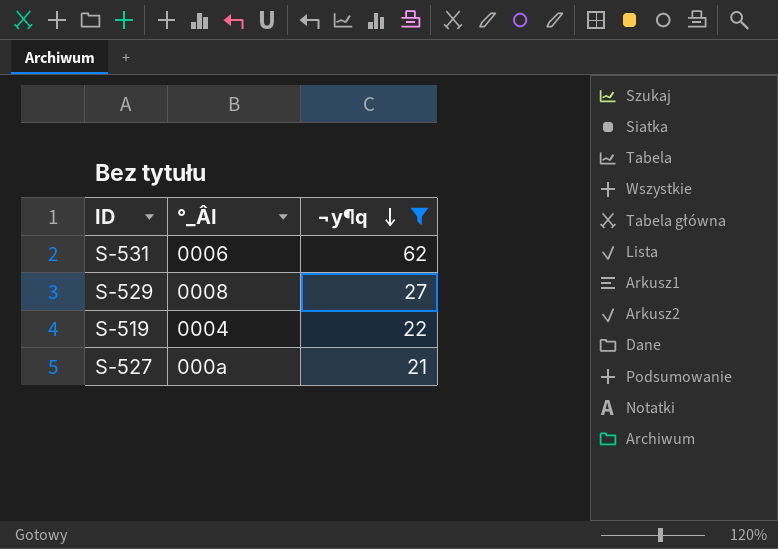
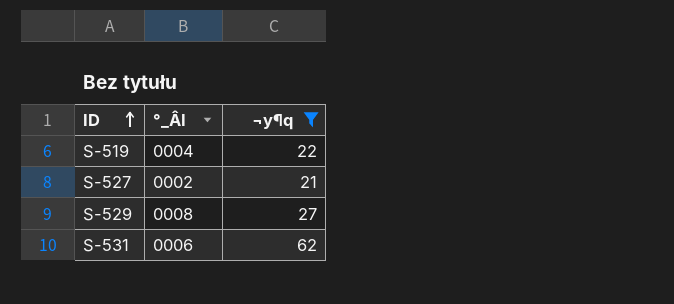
row order: ¬y¶q descending -> ID ascending
S-527 | °_ÂI: 000a -> 0002

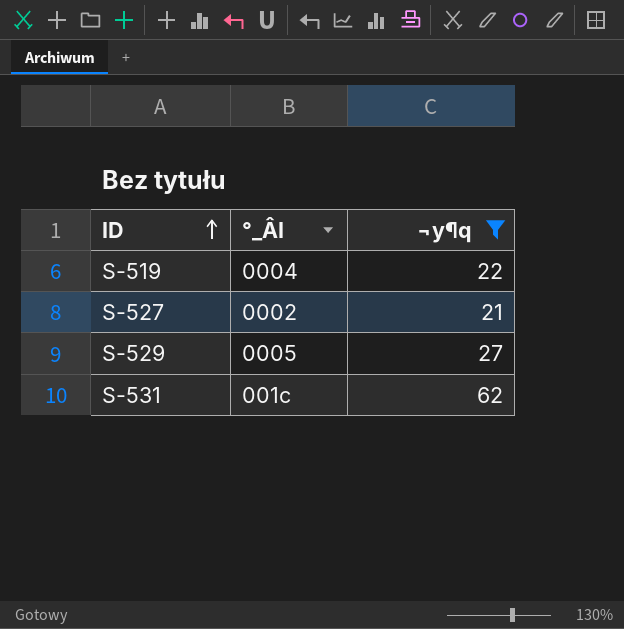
S-529 | °_ÂI: 0008 -> 0005
S-531 | °_ÂI: 0006 -> 001c

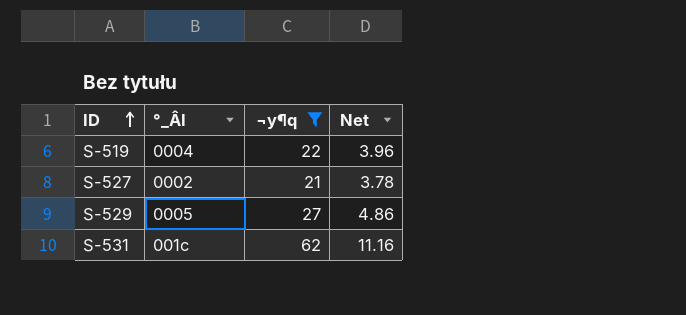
column Net | formula: none -> [¬y¶q] * 0.18

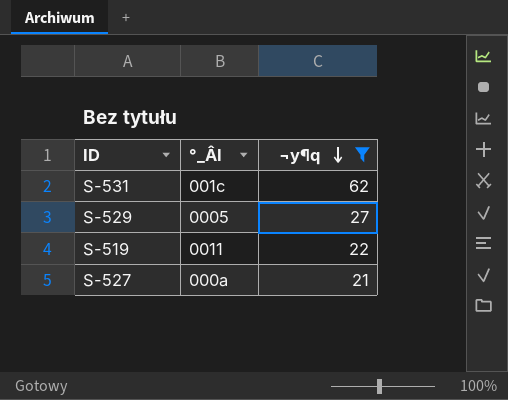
row order: ID ascending -> ¬y¶q descending
column Net | formula: [¬y¶q] * 0.18 -> none
S-519 | °_ÂI: 0004 -> 0011
S-527 | °_ÂI: 0002 -> 000a

